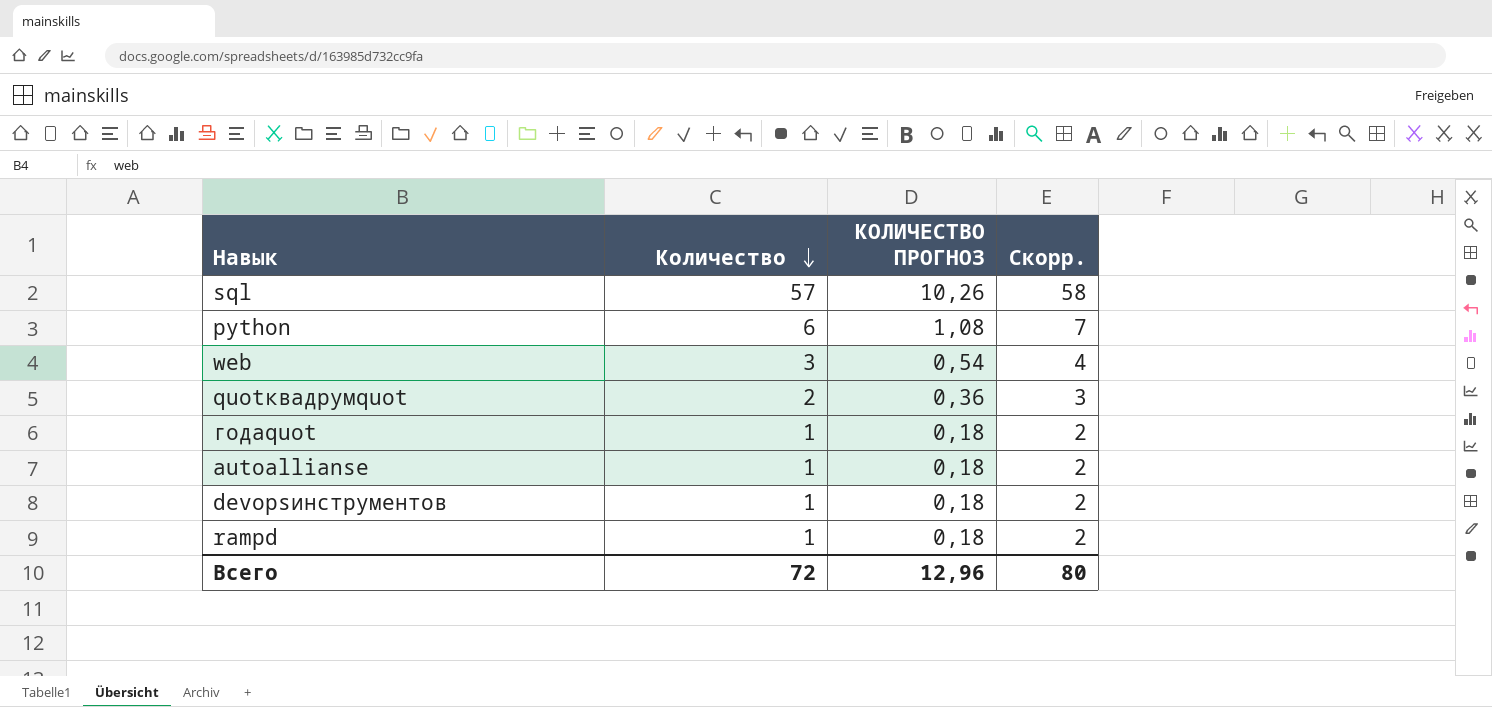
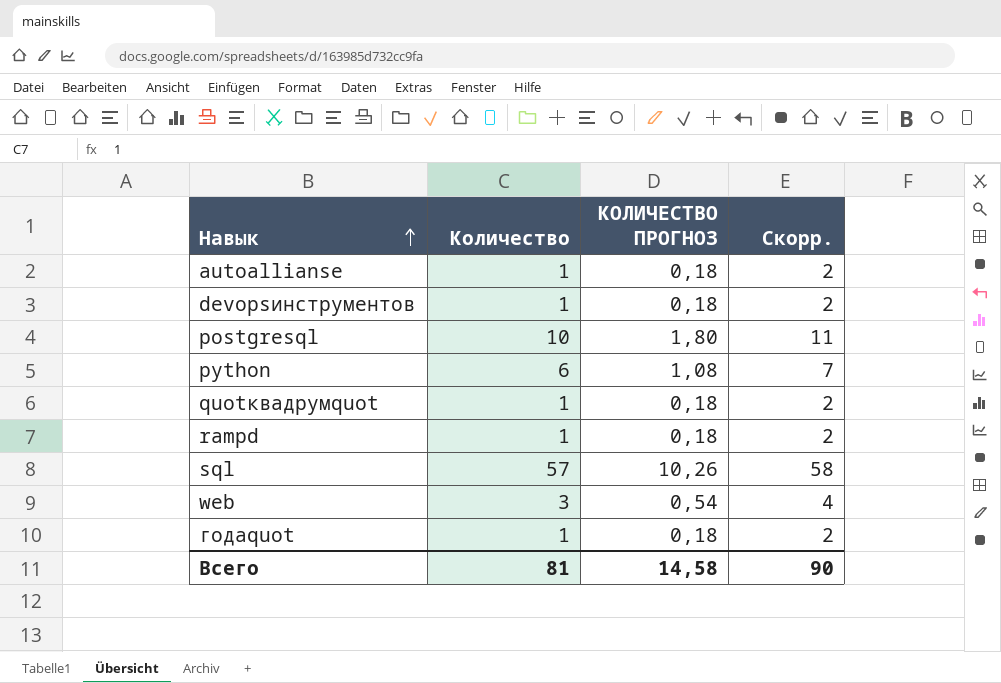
row order: Количество descending -> Навык ascending
row postgresql: none -> 10 | 1,80 | 11
quotквадрумquot | Количество: 2 -> 1
quotквадрумquot | КОЛИЧЕСТВО ПРОГНОЗ: 0,36 -> 0,18
quotквадрумquot | Скорр.: 3 -> 2
Всего | Количество: 72 -> 81
Всего | КОЛИЧЕСТВО ПРОГНОЗ: 12,96 -> 14,58
Всего | Скорр.: 80 -> 90

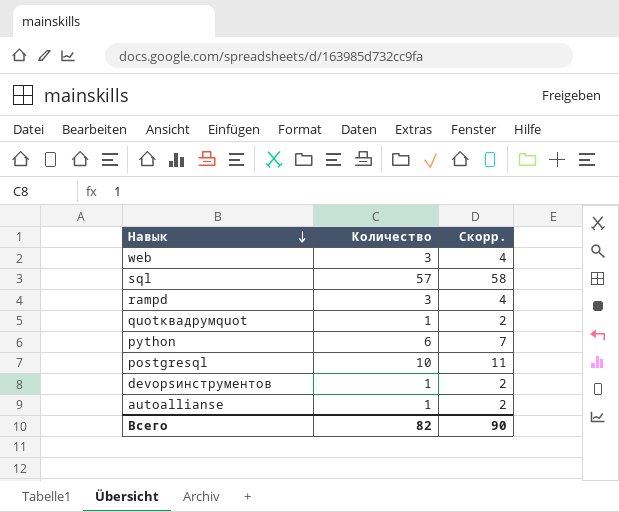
row order: Навык ascending -> Навык descending
column КОЛИЧЕСТВО ПРОГНОЗ | formula: [Количество] * 0,18 -> none
row годаquot: 1 | 0,18 | 2 -> none
rampd | Количество: 1 -> 3
rampd | Скорр.: 2 -> 4
Всего | Количество: 81 -> 82

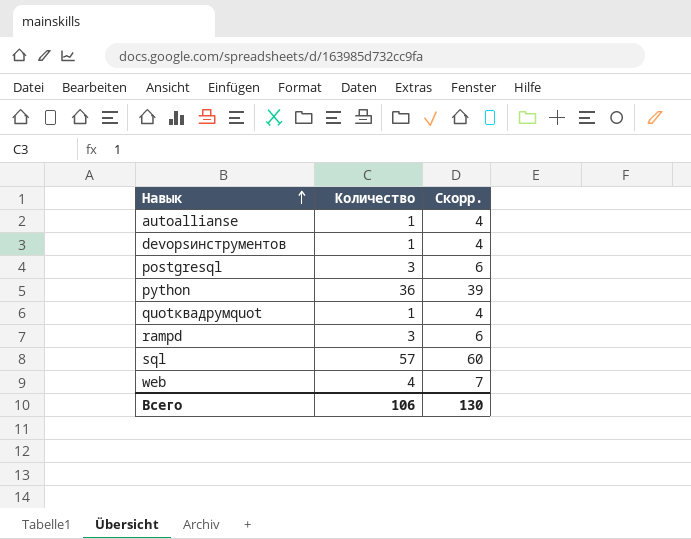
row order: Навык descending -> Навык ascending
column Скорр. | formula: [Количество] + 1 -> [Количество] + 3
postgresql | Количество: 10 -> 3
python | Количество: 6 -> 36
web | Количество: 3 -> 4
Всего | Количество: 82 -> 106
Всего | Скорр.: 90 -> 130

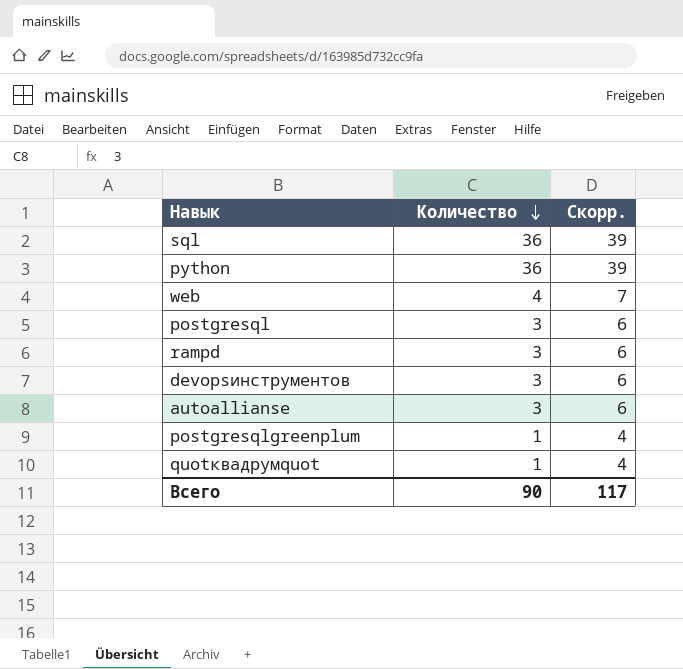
row order: Навык ascending -> Количество descending
sql | Количество: 57 -> 36
sql | Скорр.: 60 -> 39
devopsинструментов | Количество: 1 -> 3
devopsинструментов | Скорр.: 4 -> 6
autoallianse | Количество: 1 -> 3
autoallianse | Скорр.: 4 -> 6
row postgresqlgreenplum: none -> 1 | 4
Всего | Количество: 106 -> 90
Всего | Скорр.: 130 -> 117

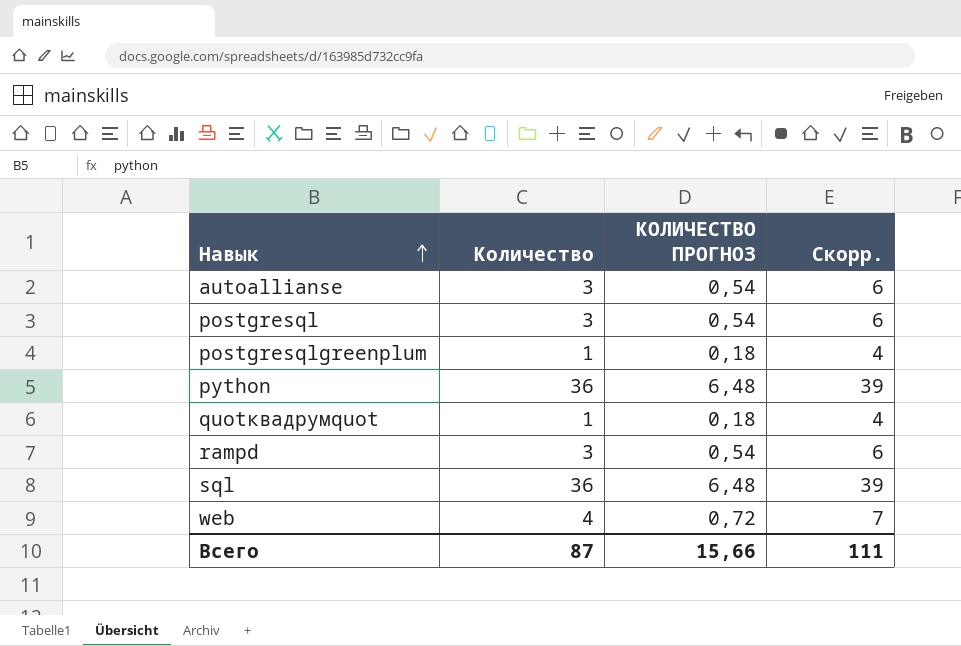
row order: Количество descending -> Навык ascending
column КОЛИЧЕСТВО ПРОГНОЗ | formula: none -> [Количество] * 0,18
row devopsинструментов: 3 | 6 -> none
Всего | Количество: 90 -> 87
Всего | Скорр.: 117 -> 111

